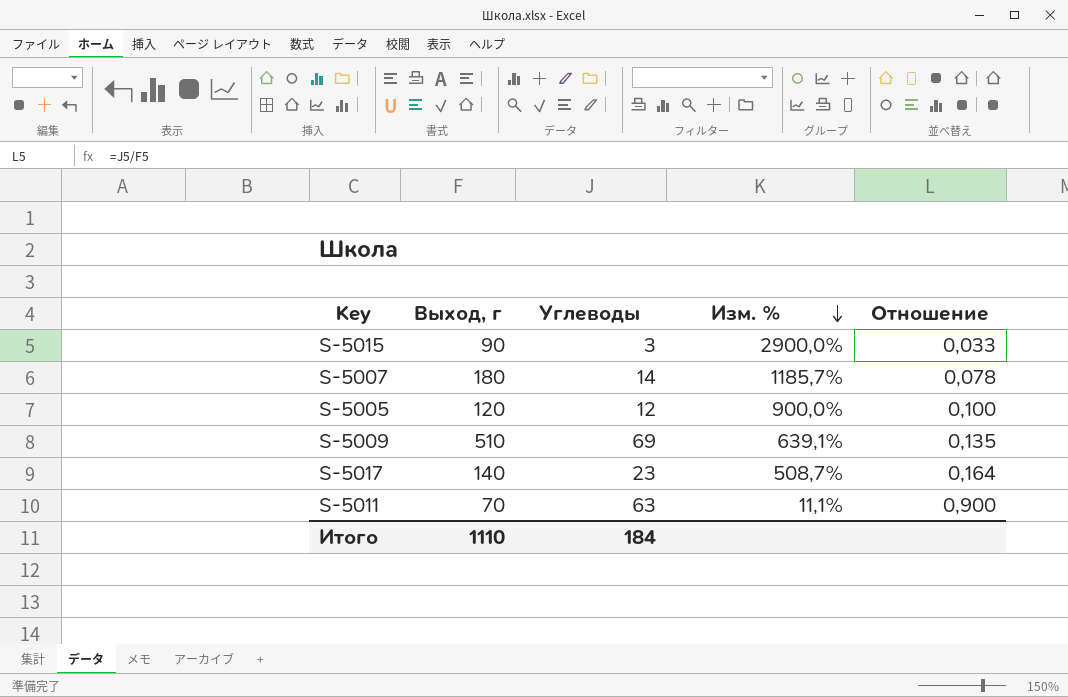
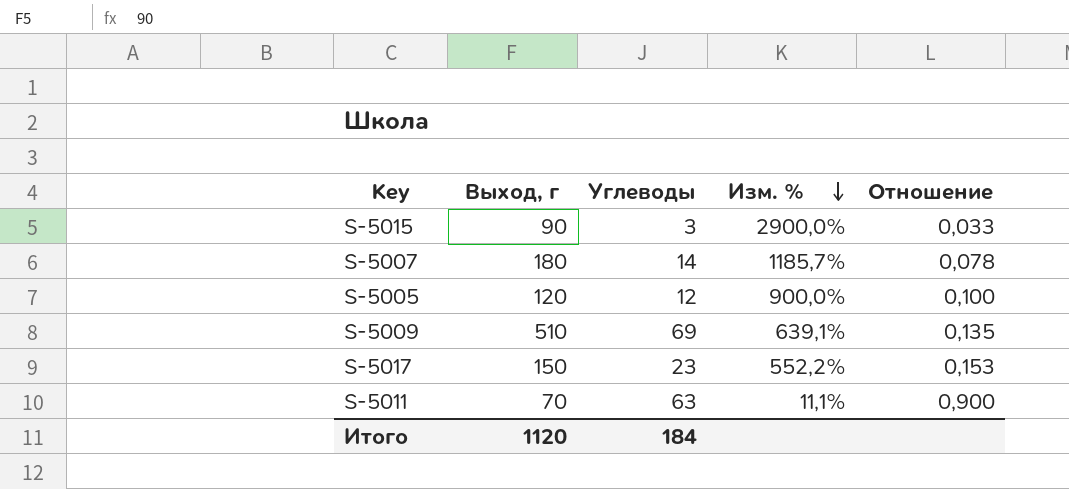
S-5017 | Выход, г: 140 -> 150
S-5017 | Изм. %: 508,7% -> 552,2%
S-5017 | Отношение: 0,164 -> 0,153
Итого | Выход, г: 1110 -> 1120

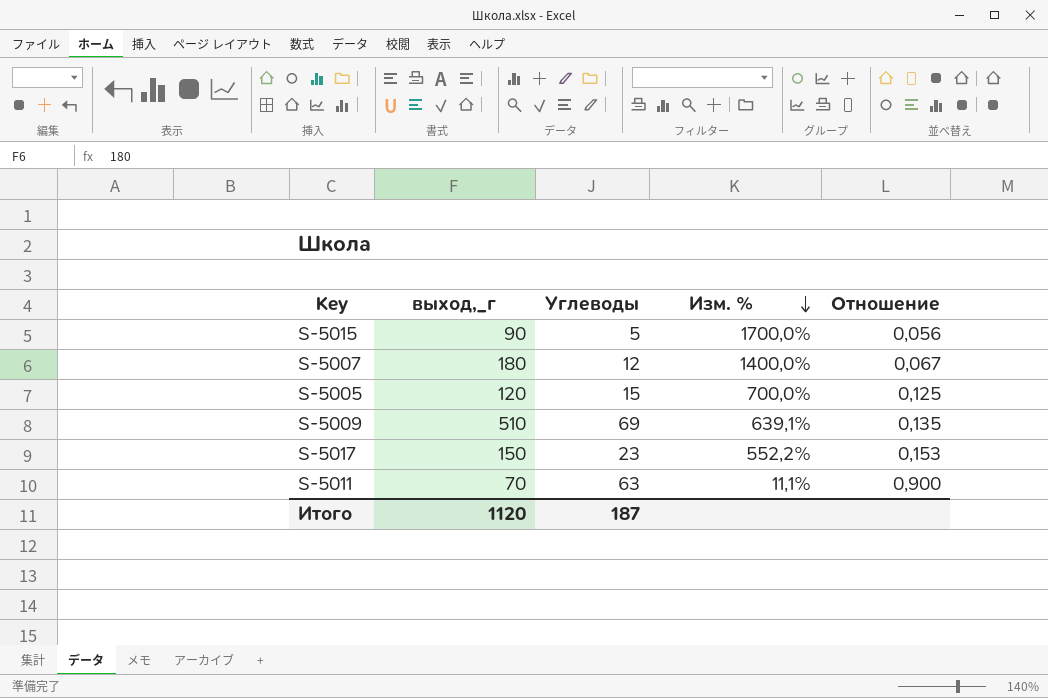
column name: Выход, г -> выход,_г
S-5015 | Углеводы: 3 -> 5
S-5015 | Изм. %: 2900,0% -> 1700,0%
S-5015 | Отношение: 0,033 -> 0,056
S-5007 | Углеводы: 14 -> 12
S-5007 | Изм. %: 1185,7% -> 1400,0%
S-5007 | Отношение: 0,078 -> 0,067
S-5005 | Углеводы: 12 -> 15
S-5005 | Изм. %: 900,0% -> 700,0%
S-5005 | Отношение: 0,100 -> 0,125
Итого | Углеводы: 184 -> 187

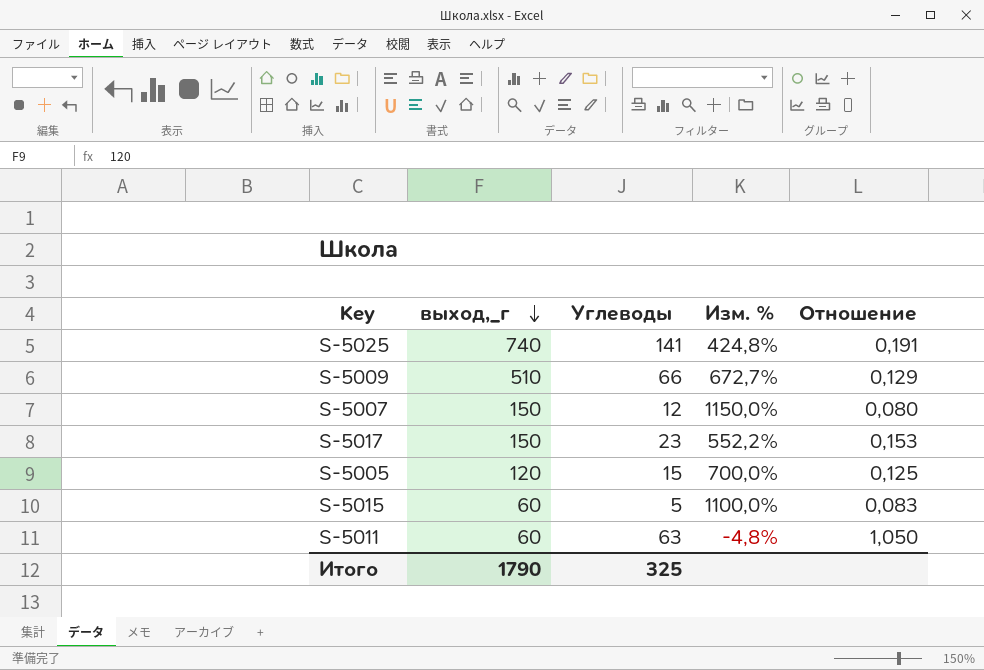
row order: Изм. % descending -> выход,_г descending
row S-5025: none -> 740 | 141 | 424,8% | 0,191
S-5009 | Углеводы: 69 -> 66
S-5009 | Изм. %: 639,1% -> 672,7%
S-5009 | Отношение: 0,135 -> 0,129
S-5007 | выход,_г: 180 -> 150
S-5007 | Изм. %: 1400,0% -> 1150,0%
S-5007 | Отношение: 0,067 -> 0,080
S-5015 | выход,_г: 90 -> 60
S-5015 | Изм. %: 1700,0% -> 1100,0%
S-5015 | Отношение: 0,056 -> 0,083
S-5011 | выход,_г: 70 -> 60
S-5011 | Изм. %: 11,1% -> -4,8%
S-5011 | Отношение: 0,900 -> 1,050
Итого | выход,_г: 1120 -> 1790
Итого | Углеводы: 187 -> 325

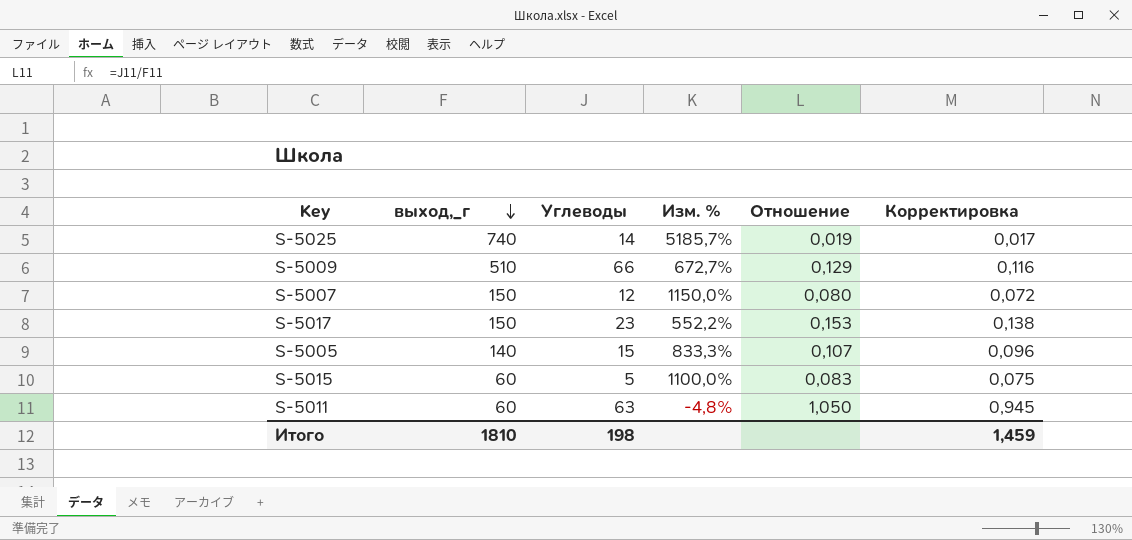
column Корректировка | formula: none -> [Отношение] * 0,9
S-5025 | Углеводы: 141 -> 14
S-5025 | Изм. %: 424,8% -> 5185,7%
S-5025 | Отношение: 0,191 -> 0,019
S-5005 | выход,_г: 120 -> 140
S-5005 | Изм. %: 700,0% -> 833,3%
S-5005 | Отношение: 0,125 -> 0,107
Итого | выход,_г: 1790 -> 1810
Итого | Углеводы: 325 -> 198

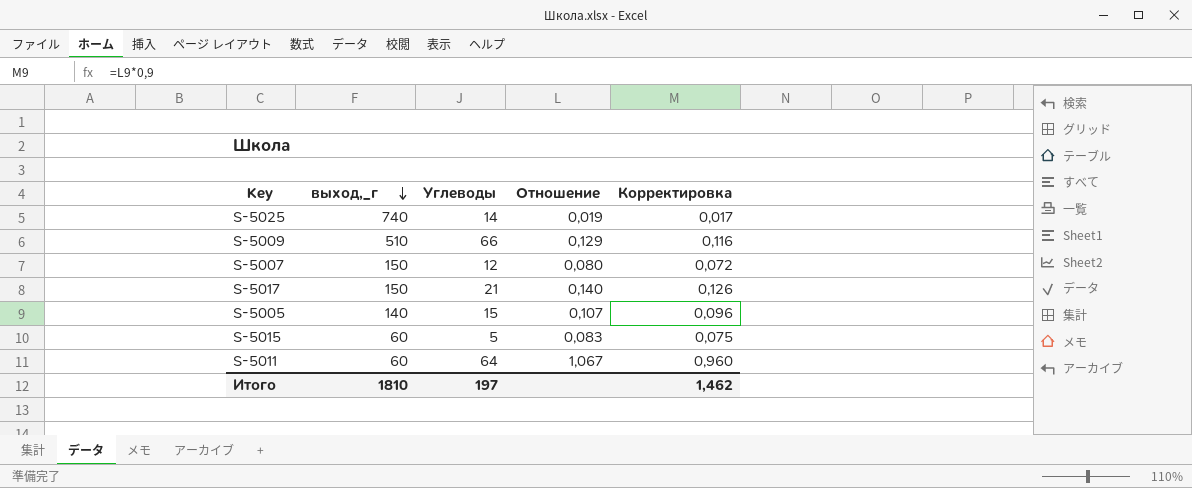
column Изм. % | formula: ([выход,_г] - [Углеводы]) / [Углеводы] -> none
S-5017 | Углеводы: 23 -> 21
S-5017 | Отношение: 0,153 -> 0,140
S-5017 | Корректировка: 0,138 -> 0,126
S-5011 | Углеводы: 63 -> 64
S-5011 | Отношение: 1,050 -> 1,067
S-5011 | Корректировка: 0,945 -> 0,960
Итого | Углеводы: 198 -> 197
Итого | Корректировка: 1,459 -> 1,462

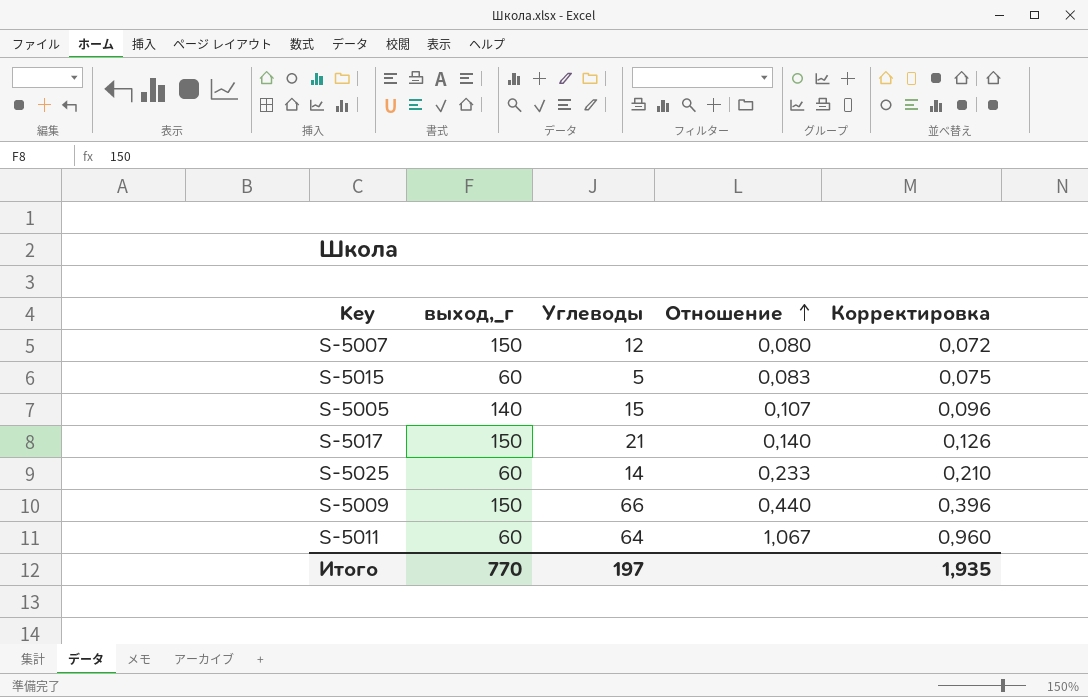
row order: выход,_г descending -> Отношение ascending
S-5025 | выход,_г: 740 -> 60
S-5025 | Отношение: 0,019 -> 0,233
S-5025 | Корректировка: 0,017 -> 0,210
S-5009 | выход,_г: 510 -> 150
S-5009 | Отношение: 0,129 -> 0,440
S-5009 | Корректировка: 0,116 -> 0,396
Итого | выход,_г: 1810 -> 770
Итого | Корректировка: 1,462 -> 1,935

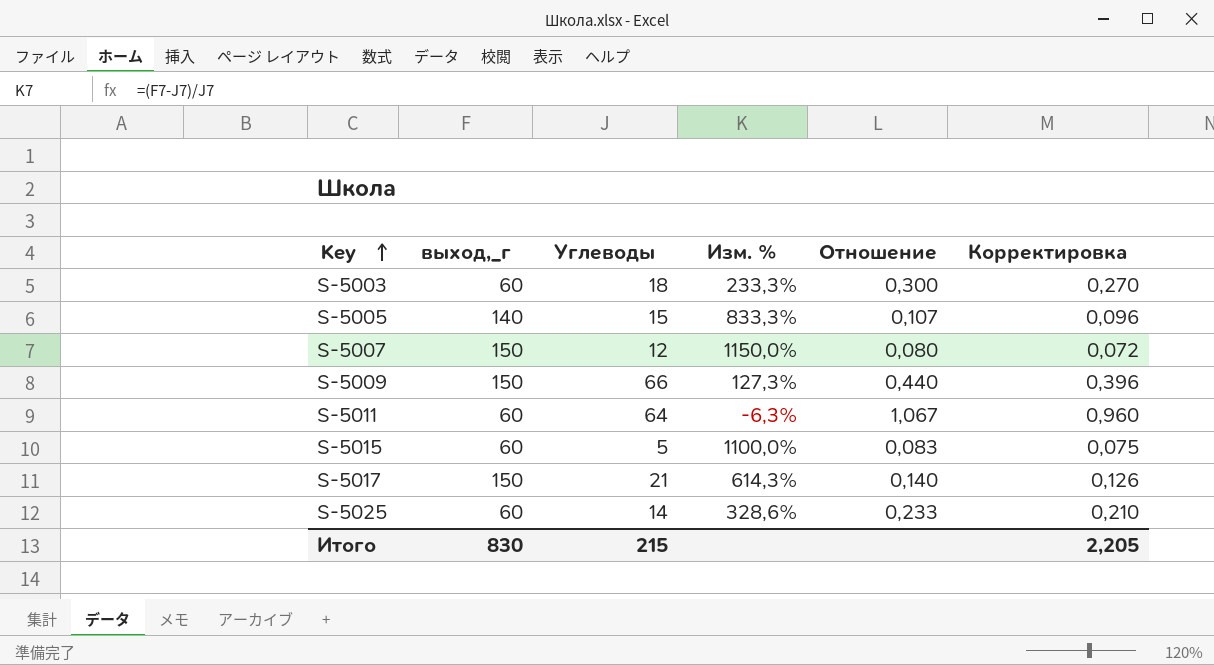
row order: Отношение ascending -> Key ascending
column Изм. % | formula: none -> ([выход,_г] - [Углеводы]) / [Углеводы]
row S-5003: none -> 60 | 18 | 233,3% | 0,300 | 0,270
Итого | выход,_г: 770 -> 830
Итого | Углеводы: 197 -> 215
Итого | Корректировка: 1,935 -> 2,205

